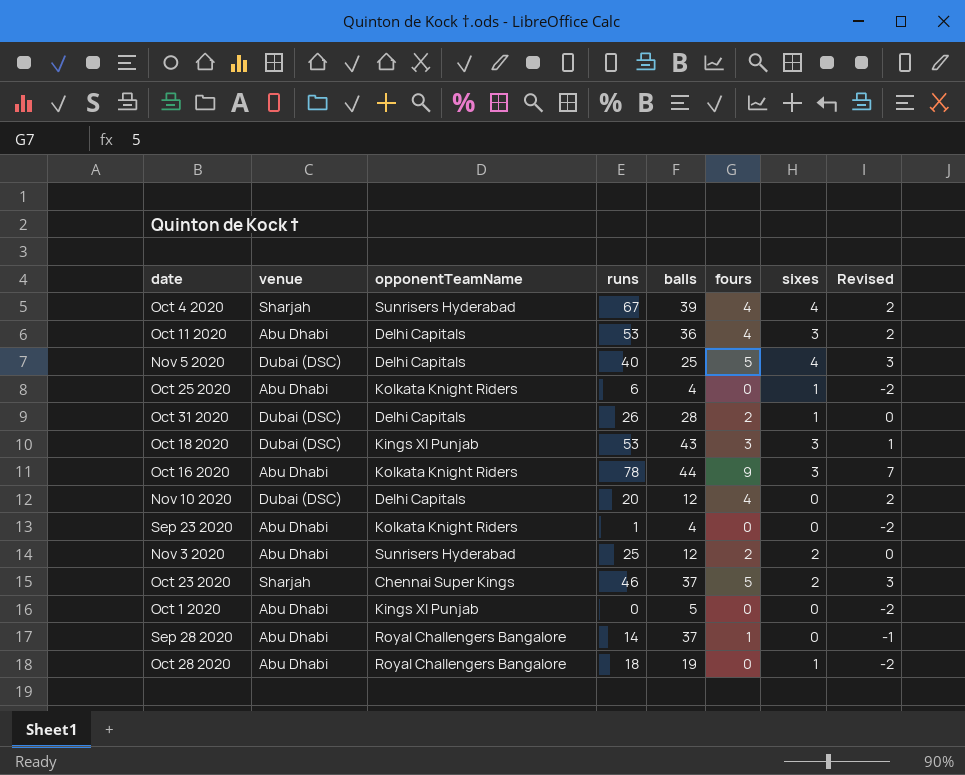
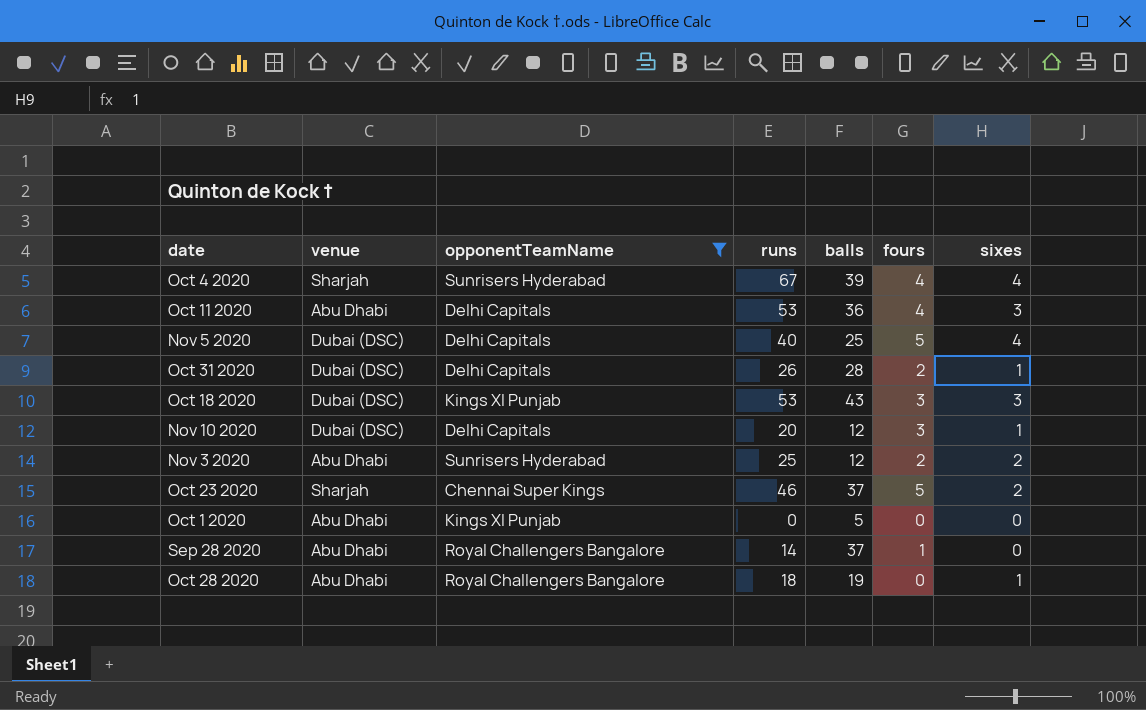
filter: none -> opponentTeamName != Kolkata Knight Riders
column Revised | formula: [fours] - 2 -> none
Nov 10 2020 | fours: 4 -> 3
Nov 10 2020 | sixes: 0 -> 1

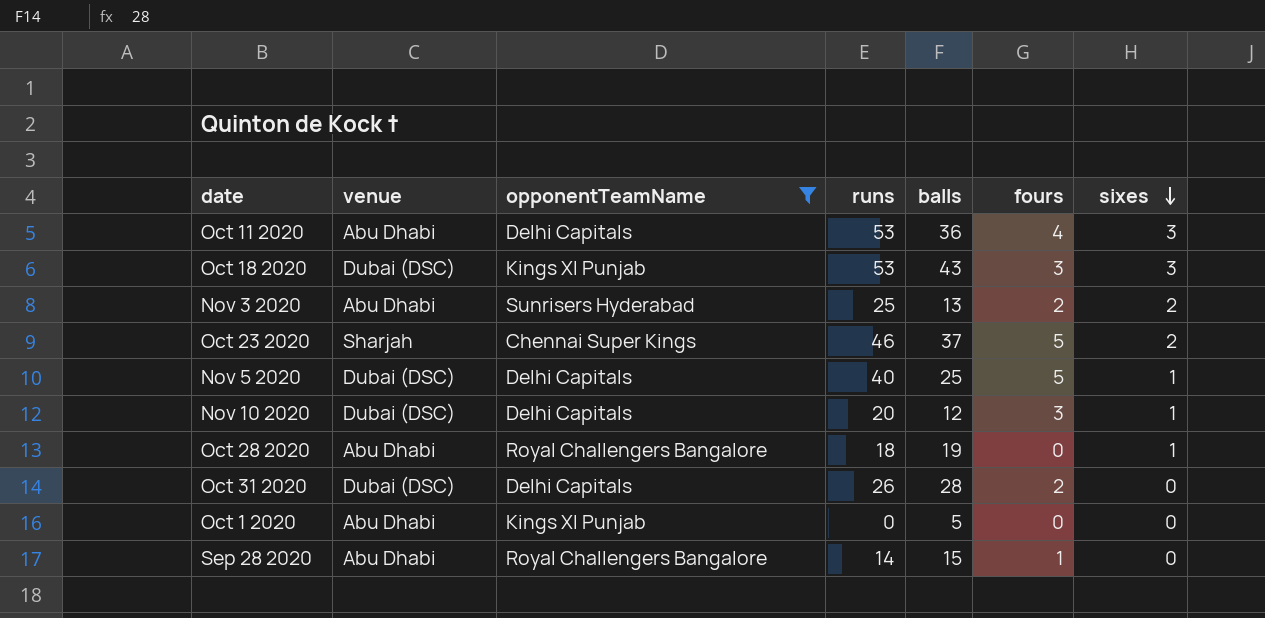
row order: none -> sixes descending
row Oct 4 2020: Sharjah | Sunrisers Hyderabad | 67 | 39 | 4 | 4 -> none
Nov 3 2020 | balls: 12 -> 13
Nov 5 2020 | sixes: 4 -> 1
Oct 31 2020 | sixes: 1 -> 0
Sep 28 2020 | balls: 37 -> 15

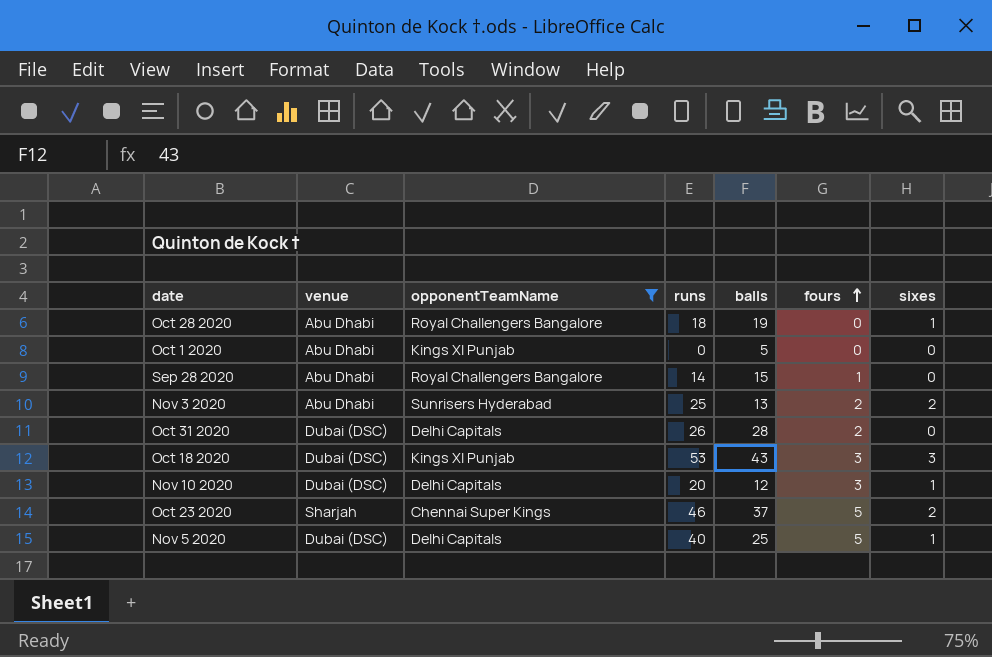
row order: sixes descending -> fours ascending
row Oct 11 2020: Abu Dhabi | Delhi Capitals | 53 | 36 | 4 | 3 -> none

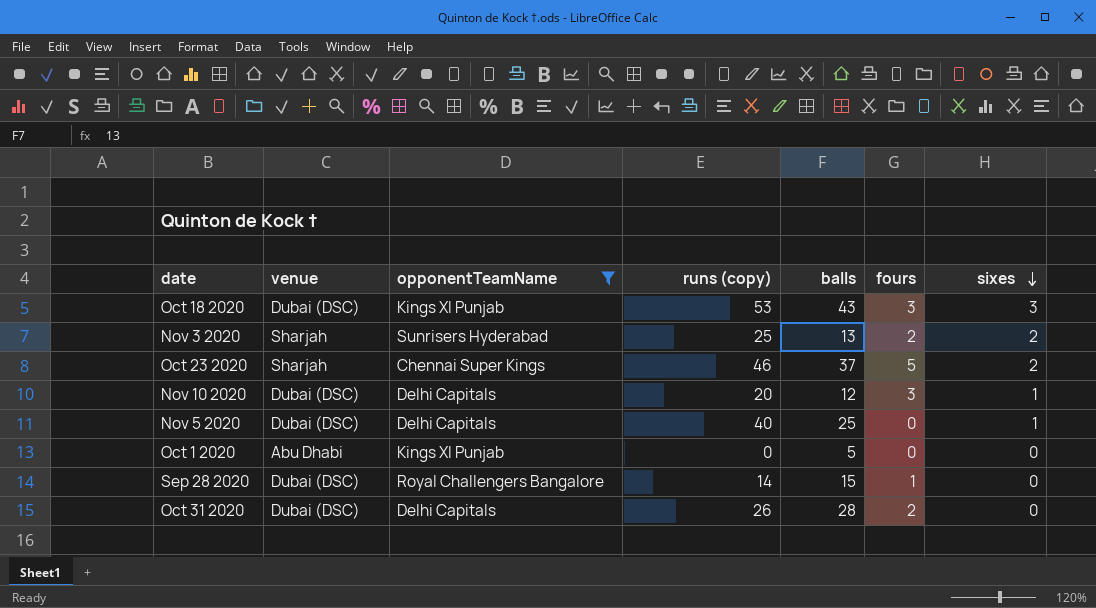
row order: fours ascending -> sixes descending
column name: runs -> runs (copy)
row Oct 28 2020: Abu Dhabi | Royal Challengers Bangalore | 18 | 19 | 0 | 1 -> none
Nov 3 2020 | venue: Abu Dhabi -> Sharjah
Nov 5 2020 | fours: 5 -> 0
Sep 28 2020 | venue: Abu Dhabi -> Dubai (DSC)

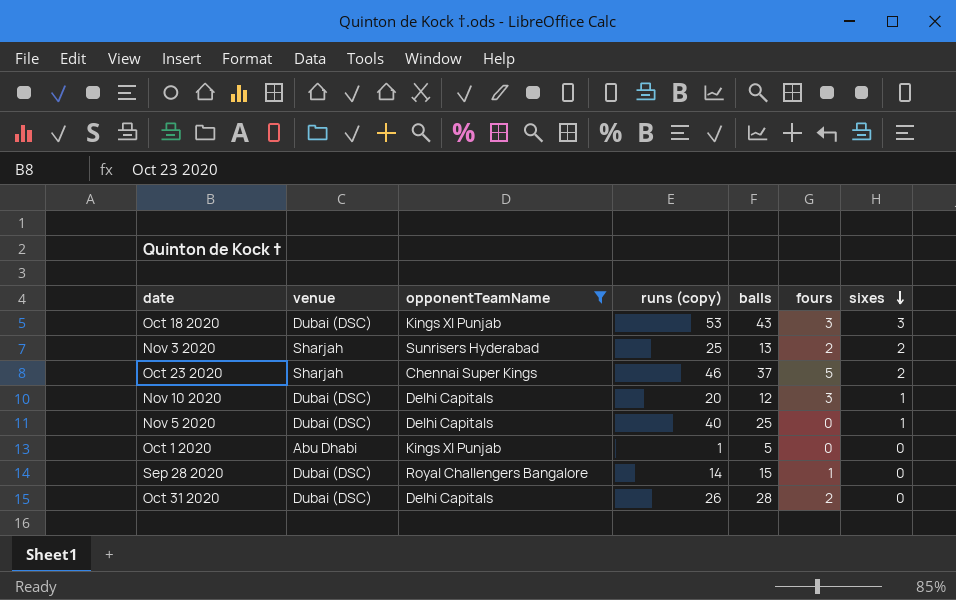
Oct 1 2020 | runs (copy): 0 -> 1

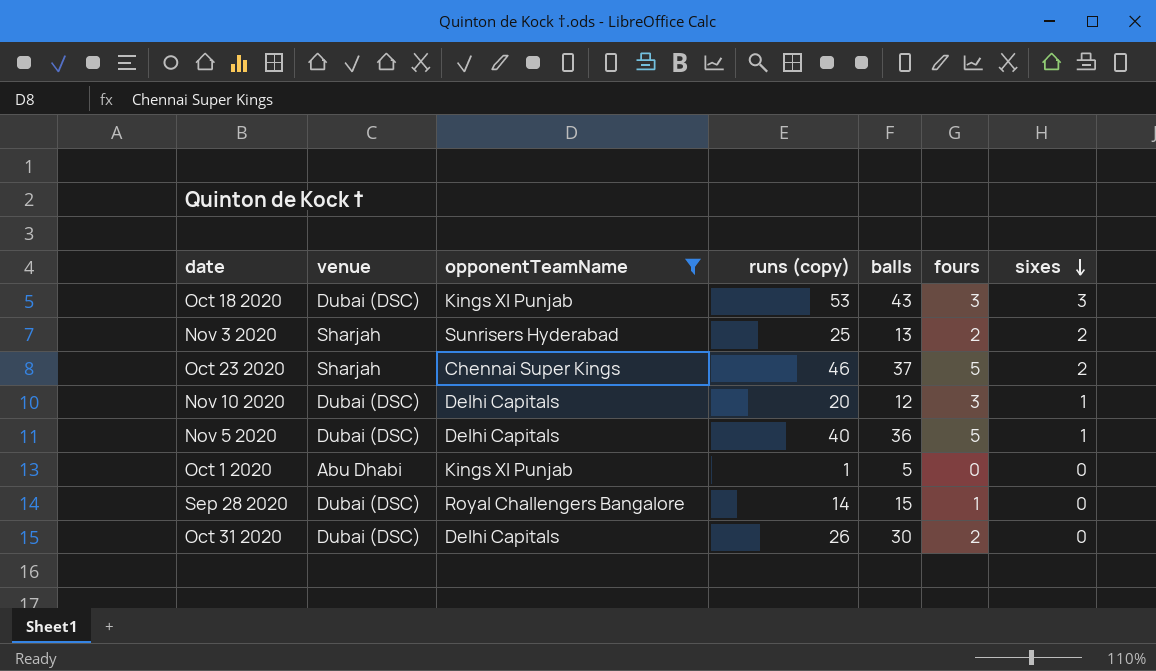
Nov 5 2020 | balls: 25 -> 36
Nov 5 2020 | fours: 0 -> 5
Oct 31 2020 | balls: 28 -> 30

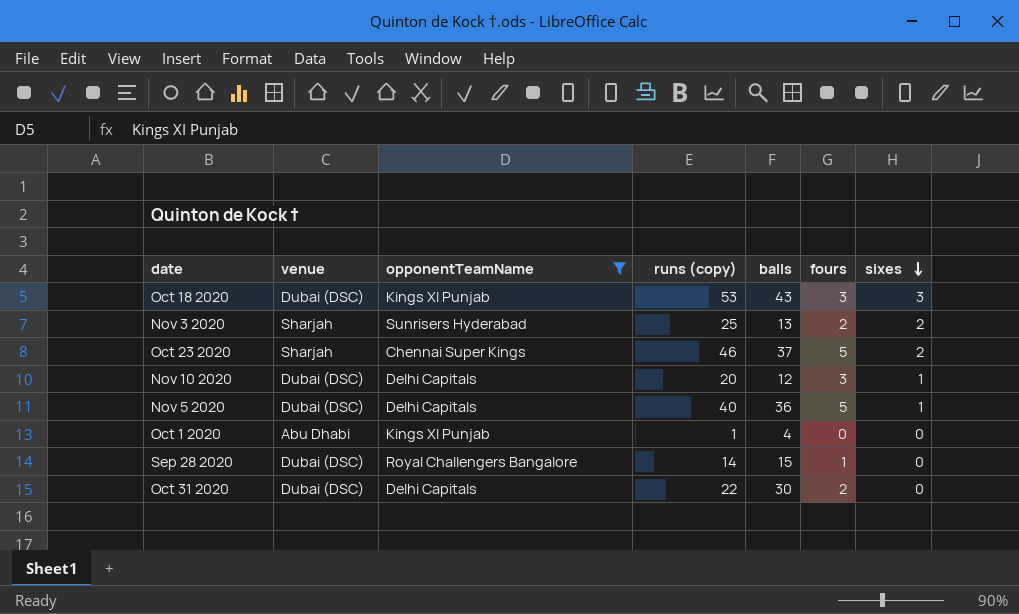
Oct 1 2020 | balls: 5 -> 4
Oct 31 2020 | runs (copy): 26 -> 22

